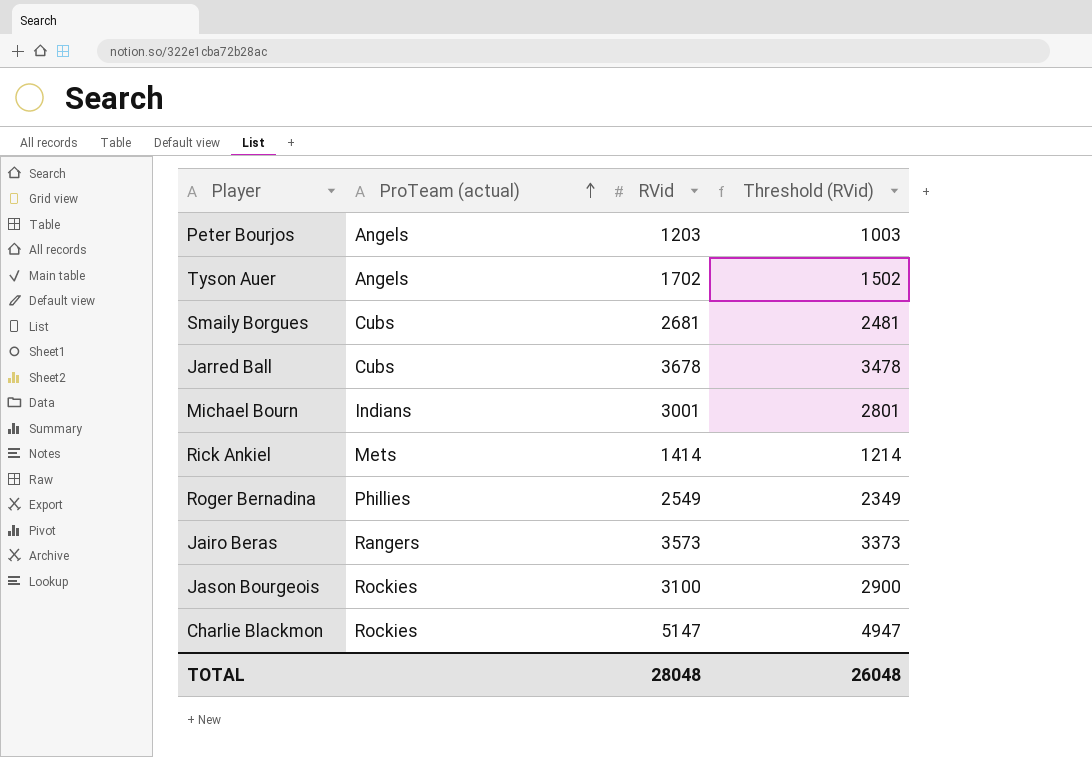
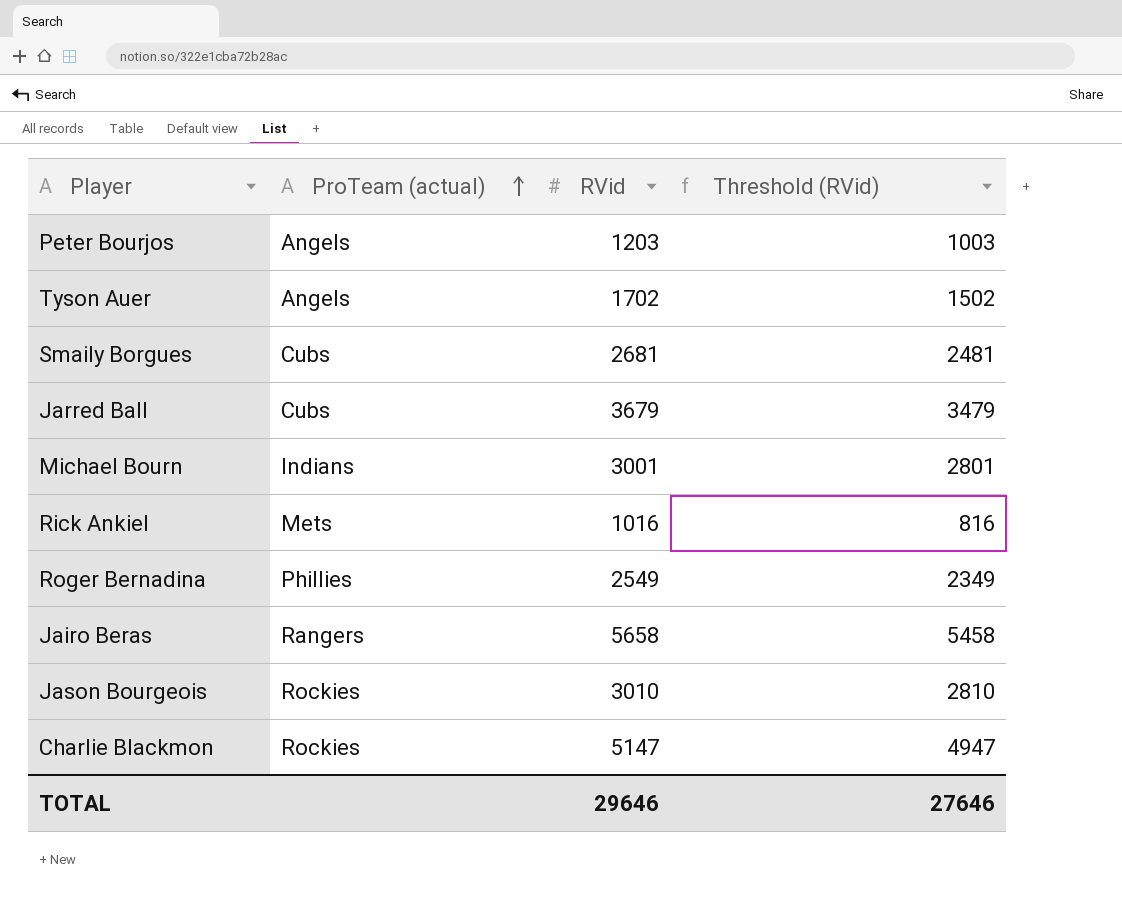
Jarred Ball | RVid: 3678 -> 3679
Jarred Ball | Threshold (RVid): 3478 -> 3479
Rick Ankiel | RVid: 1414 -> 1016
Rick Ankiel | Threshold (RVid): 1214 -> 816
Jairo Beras | RVid: 3573 -> 5658
Jairo Beras | Threshold (RVid): 3373 -> 5458
Jason Bourgeois | RVid: 3100 -> 3010
Jason Bourgeois | Threshold (RVid): 2900 -> 2810
TOTAL | RVid: 28048 -> 29646
TOTAL | Threshold (RVid): 26048 -> 27646

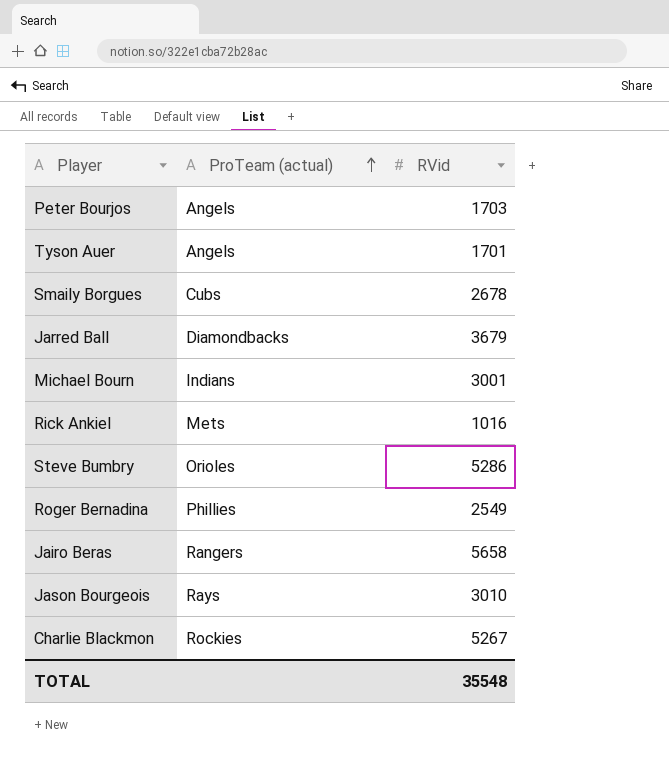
column Threshold (RVid) | formula: [RVid] - 200 -> none
Peter Bourjos | RVid: 1203 -> 1703
Tyson Auer | RVid: 1702 -> 1701
Smaily Borgues | RVid: 2681 -> 2678
Jarred Ball | ProTeam (actual): Cubs -> Diamondbacks
row Steve Bumbry: none -> Orioles | 5286
Jason Bourgeois | ProTeam (actual): Rockies -> Rays
Charlie Blackmon | RVid: 5147 -> 5267
TOTAL | RVid: 29646 -> 35548

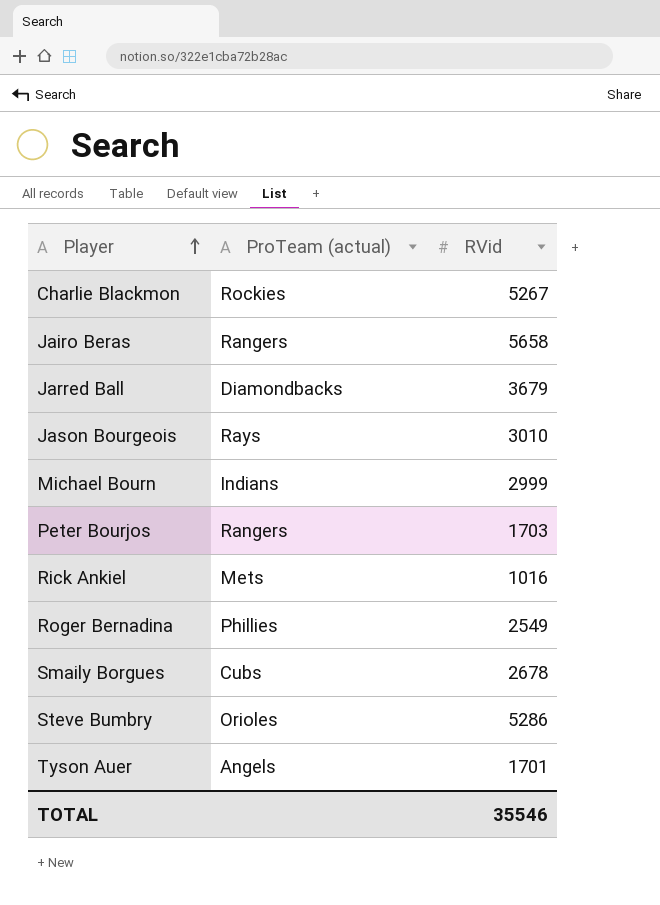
row order: ProTeam (actual) ascending -> Player ascending
Michael Bourn | RVid: 3001 -> 2999
Peter Bourjos | ProTeam (actual): Angels -> Rangers
TOTAL | RVid: 35548 -> 35546

